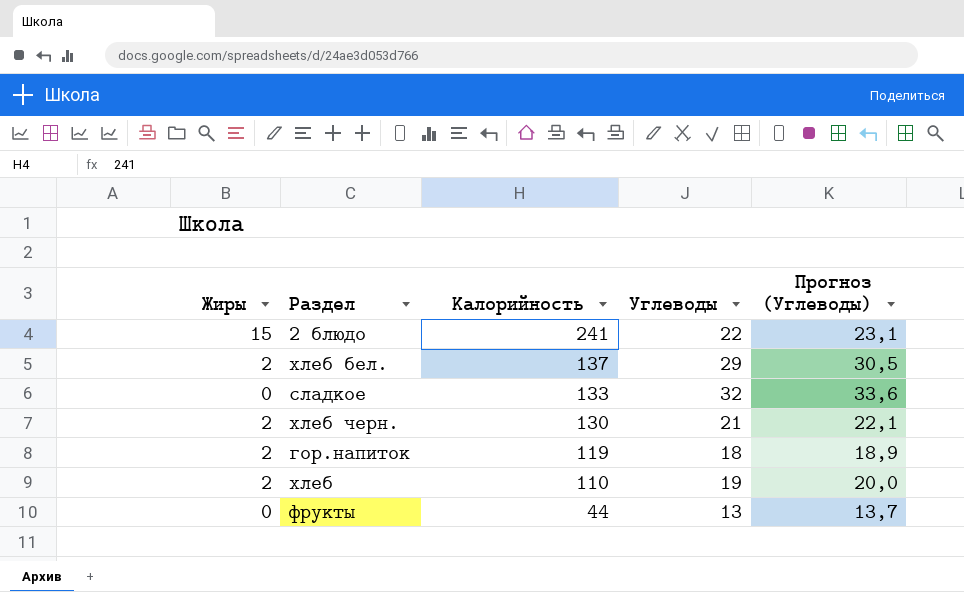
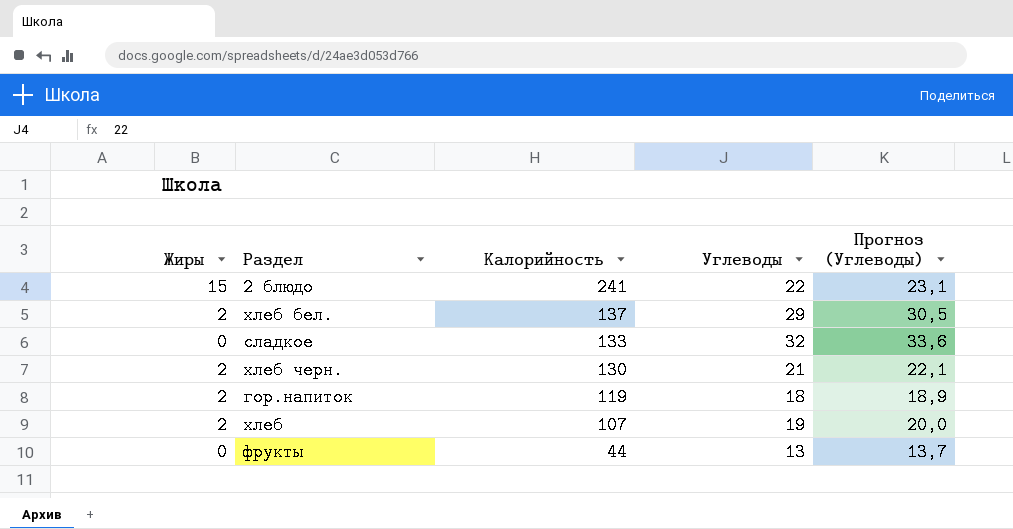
хлеб | Калорийность: 110 -> 107

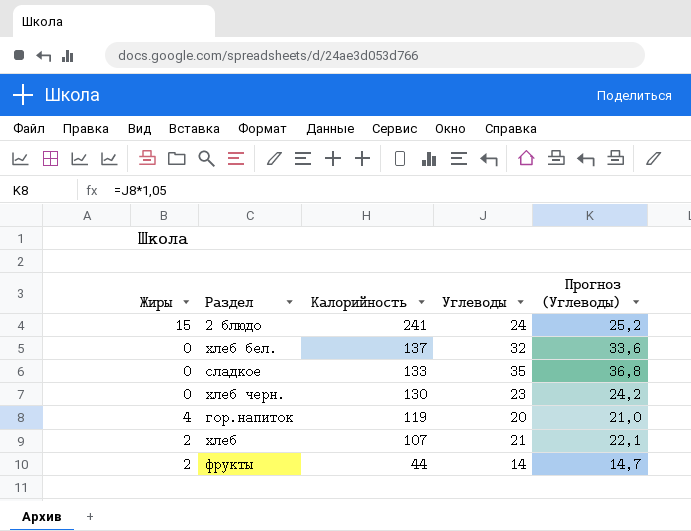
2 блюдо | Углеводы: 22 -> 24
2 блюдо | Прогноз (Углеводы): 23,1 -> 25,2
хлеб бел. | Жиры: 2 -> 0
хлеб бел. | Углеводы: 29 -> 32
хлеб бел. | Прогноз (Углеводы): 30,5 -> 33,6
сладкое | Углеводы: 32 -> 35
сладкое | Прогноз (Углеводы): 33,6 -> 36,8
хлеб черн. | Жиры: 2 -> 0
хлеб черн. | Углеводы: 21 -> 23
хлеб черн. | Прогноз (Углеводы): 22,1 -> 24,2
гор.напиток | Жиры: 2 -> 4
гор.напиток | Углеводы: 18 -> 20
гор.напиток | Прогноз (Углеводы): 18,9 -> 21,0
хлеб | Углеводы: 19 -> 21
хлеб | Прогноз (Углеводы): 20,0 -> 22,1
фрукты | Жиры: 0 -> 2
фрукты | Углеводы: 13 -> 14
фрукты | Прогноз (Углеводы): 13,7 -> 14,7

